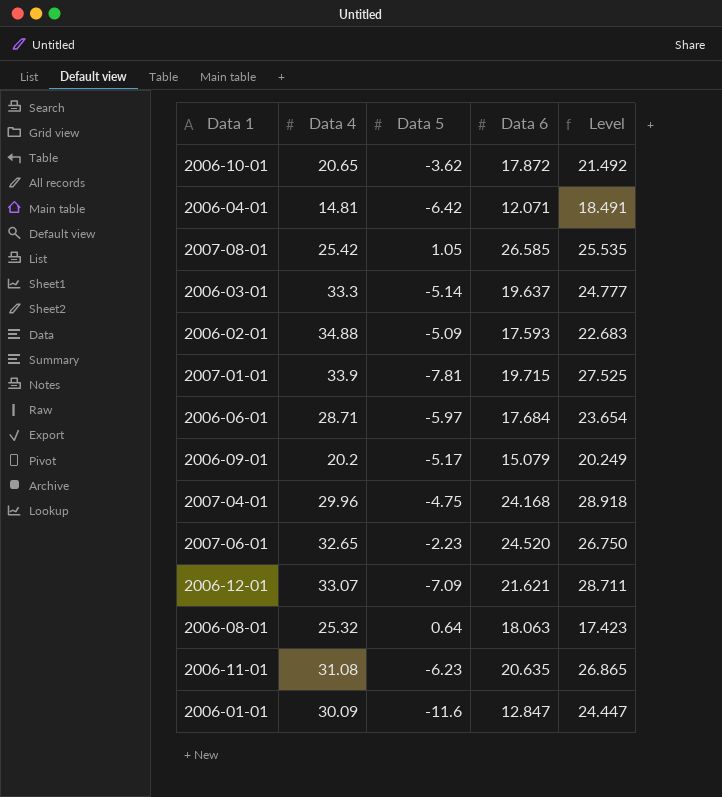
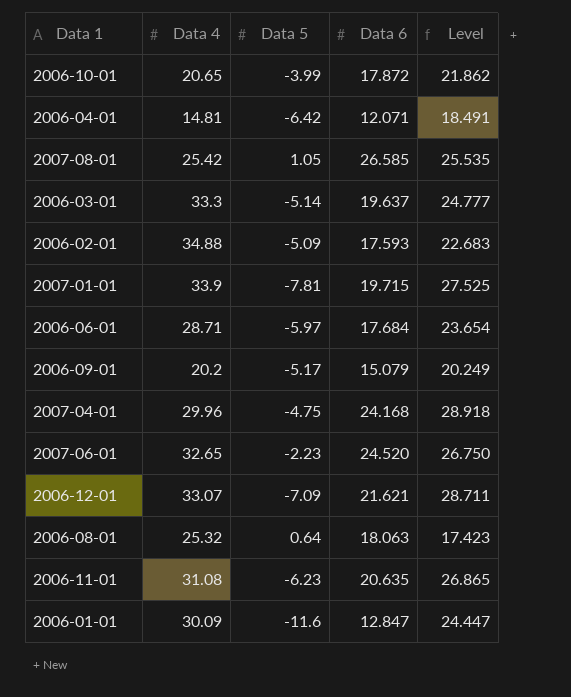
2006-10-01 | Data 5: -3.62 -> -3.99
2006-10-01 | Level: 21.492 -> 21.862

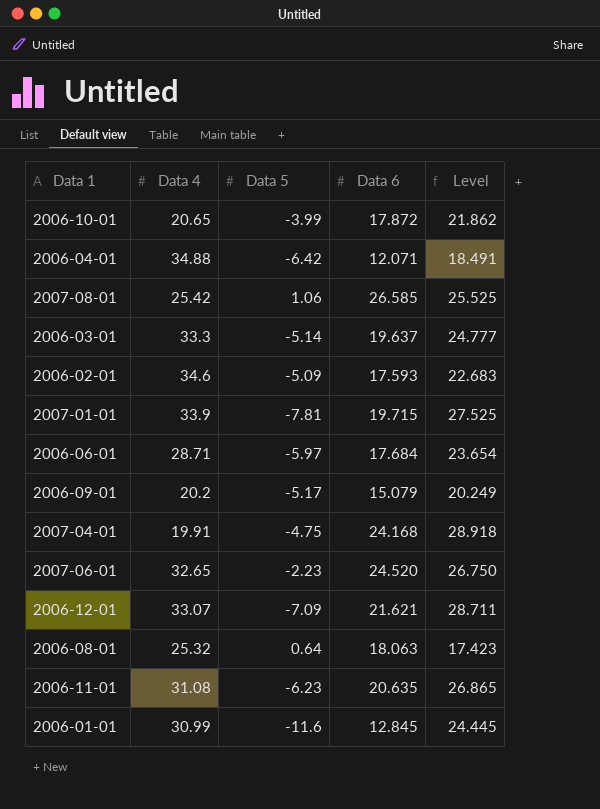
2006-04-01 | Data 4: 14.81 -> 34.88
2007-08-01 | Data 5: 1.05 -> 1.06
2007-08-01 | Level: 25.535 -> 25.525
2006-02-01 | Data 4: 34.88 -> 34.6
2007-04-01 | Data 4: 29.96 -> 19.91
2006-01-01 | Data 4: 30.09 -> 30.99
2006-01-01 | Data 6: 12.847 -> 12.845
2006-01-01 | Level: 24.447 -> 24.445

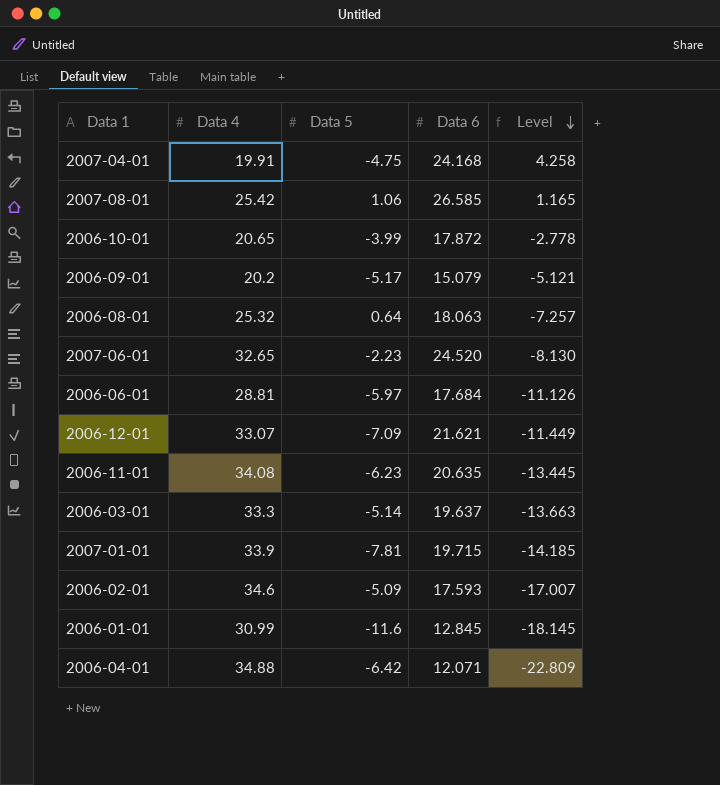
row order: none -> Level descending
column Level | formula: [Data 6] - [Data 5] -> [Data 6] - [Data 4]
2006-06-01 | Data 4: 28.71 -> 28.81
2006-11-01 | Data 4: 31.08 -> 34.08

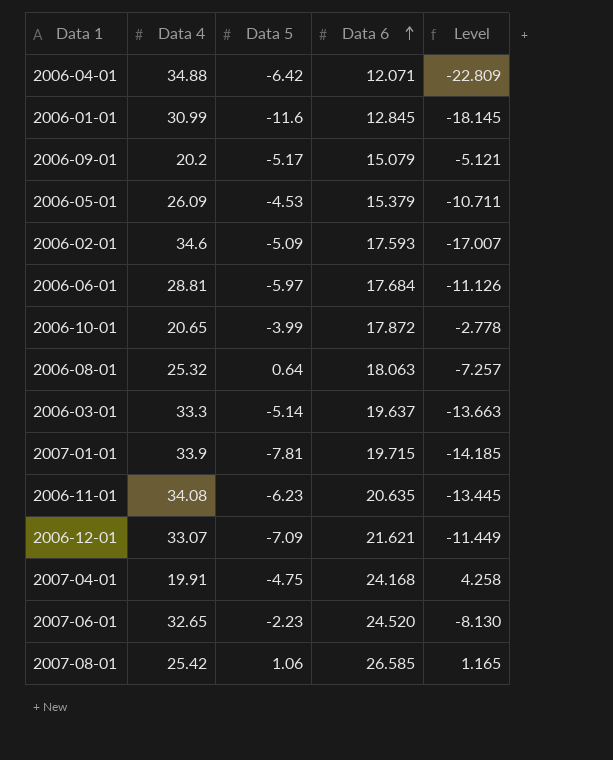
row order: Level descending -> Data 6 ascending
row 2006-05-01: none -> 26.09 | -4.53 | 15.379 | -10.711

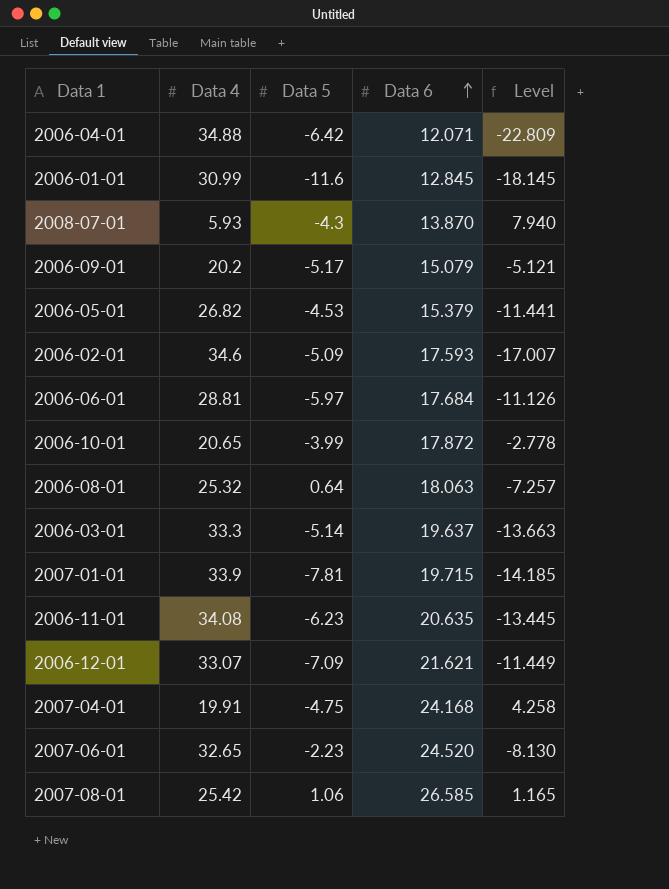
row 2008-07-01: none -> 5.93 | -4.3 | 13.870 | 7.940
2006-05-01 | Data 4: 26.09 -> 26.82
2006-05-01 | Level: -10.711 -> -11.441

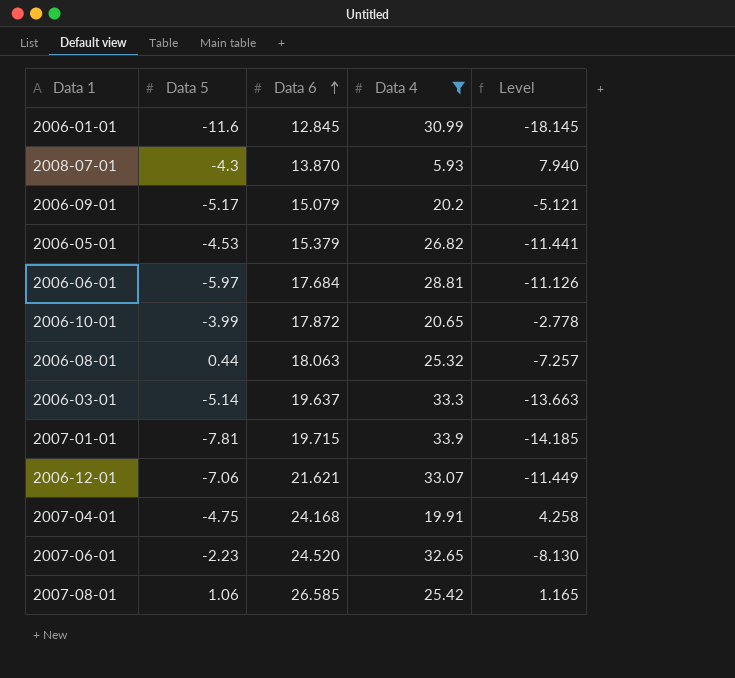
filter: none -> Data 4 <= 33.9
column Data 4 | position: 2 -> 4
2006-08-01 | Data 5: 0.64 -> 0.44
2006-12-01 | Data 5: -7.09 -> -7.06

